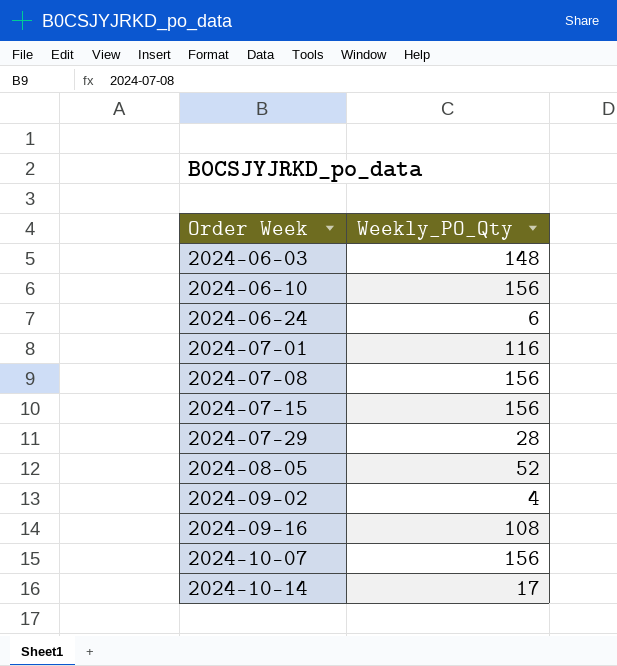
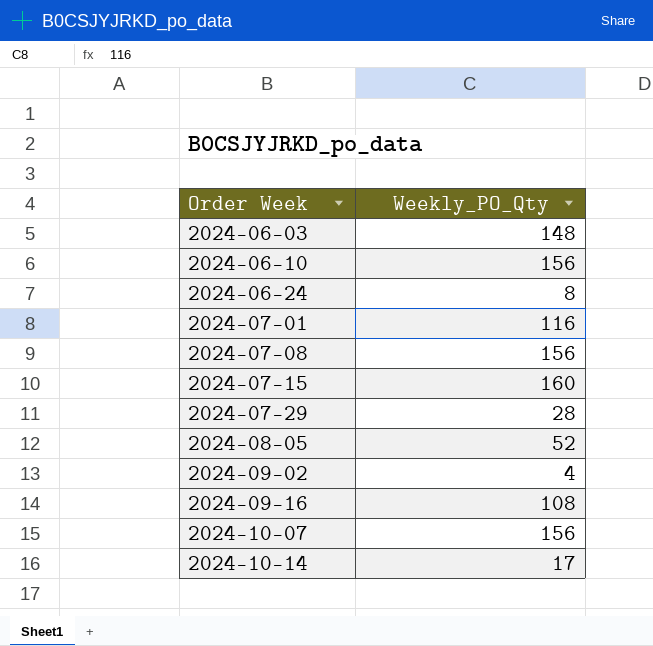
2024-06-24 | Weekly_PO_Qty: 6 -> 8
2024-07-15 | Weekly_PO_Qty: 156 -> 160

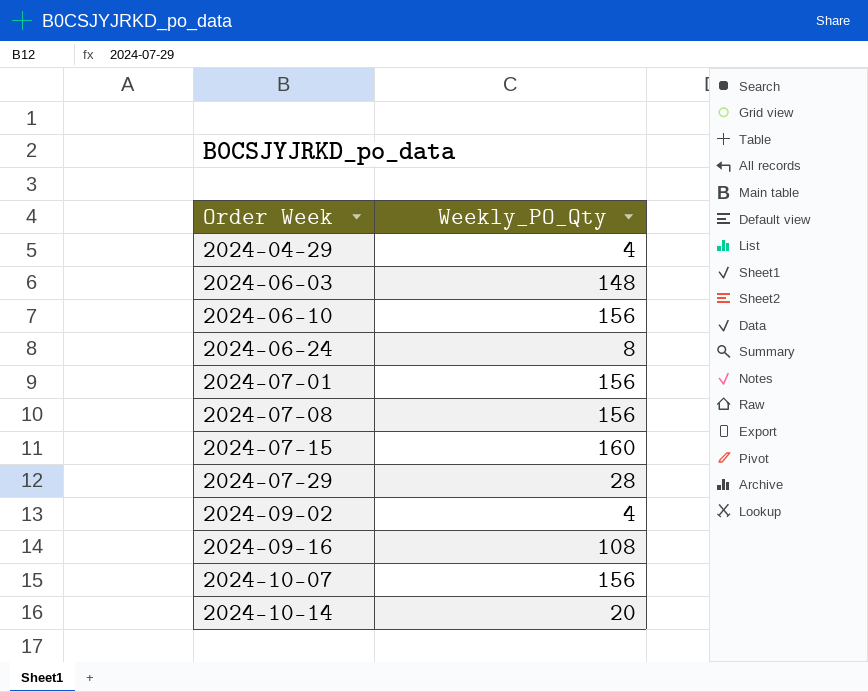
row 2024-08-05: 52 -> none
row 2024-04-29: none -> 4
2024-07-01 | Weekly_PO_Qty: 116 -> 156
2024-10-14 | Weekly_PO_Qty: 17 -> 20

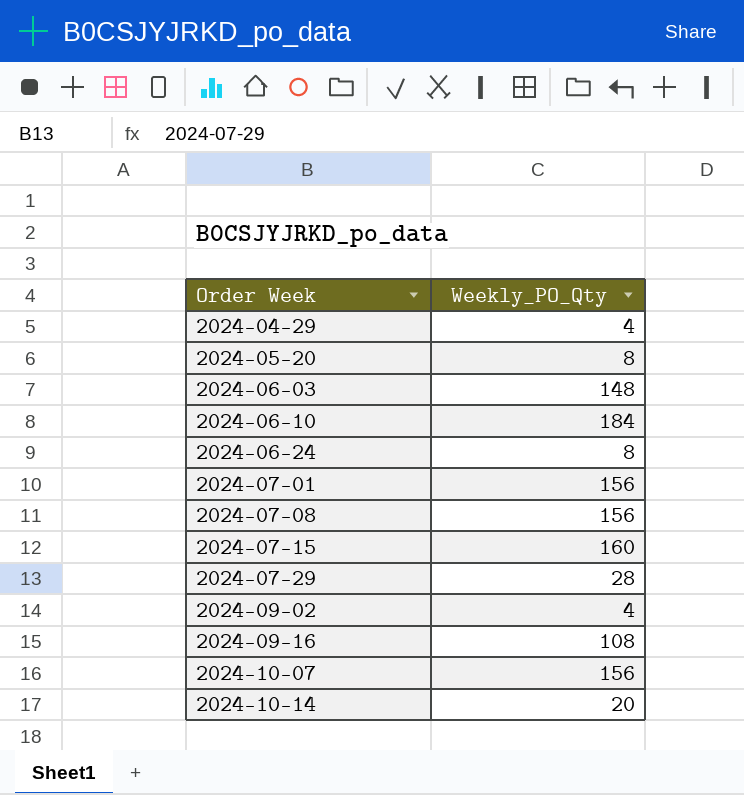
row 2024-05-20: none -> 8
2024-06-10 | Weekly_PO_Qty: 156 -> 184

